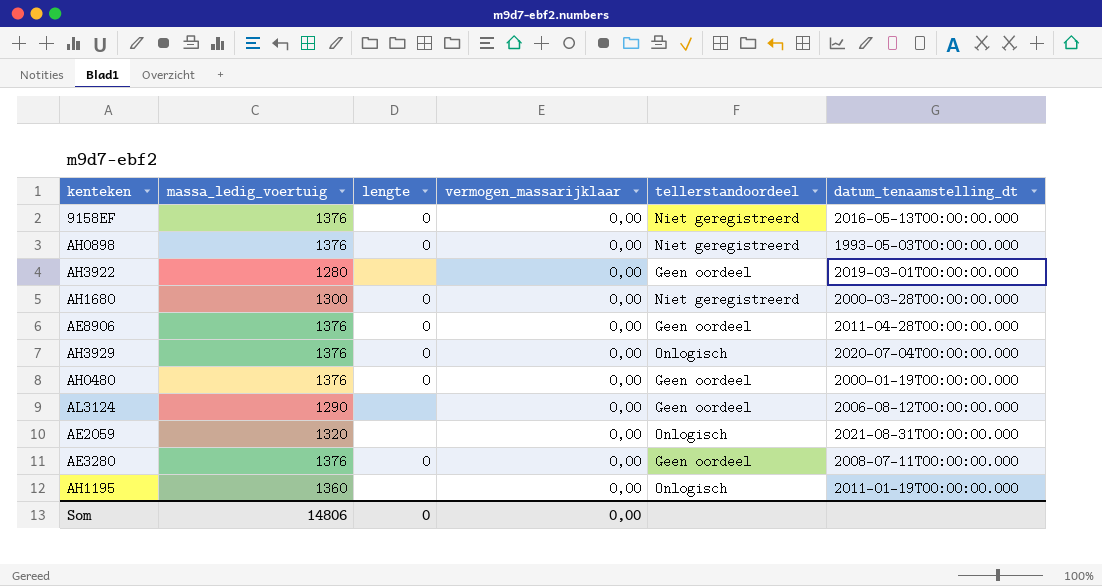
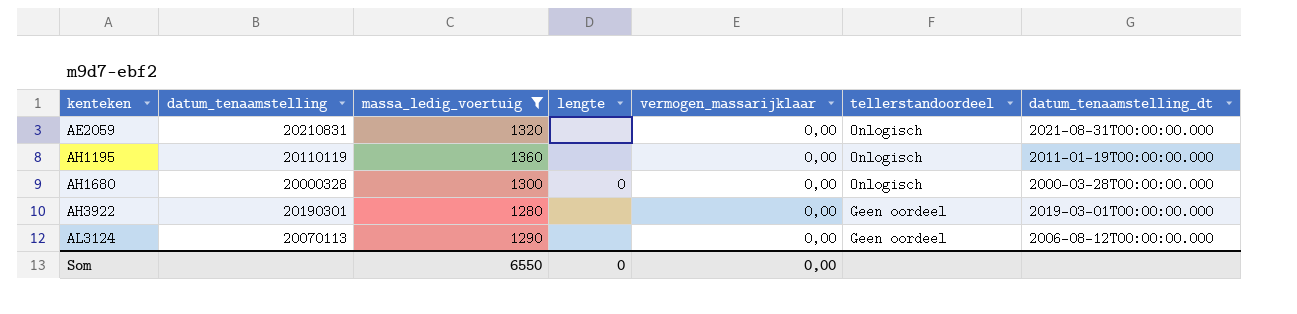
filter: none -> massa_ledig_voertuig != 1376
row order: none -> kenteken ascending
column datum_tenaamstelling | position: none -> 2
AH1680 | tellerstandoordeel: Niet geregistreerd -> Onlogisch
Som | massa_ledig_voertuig: 14806 -> 6550

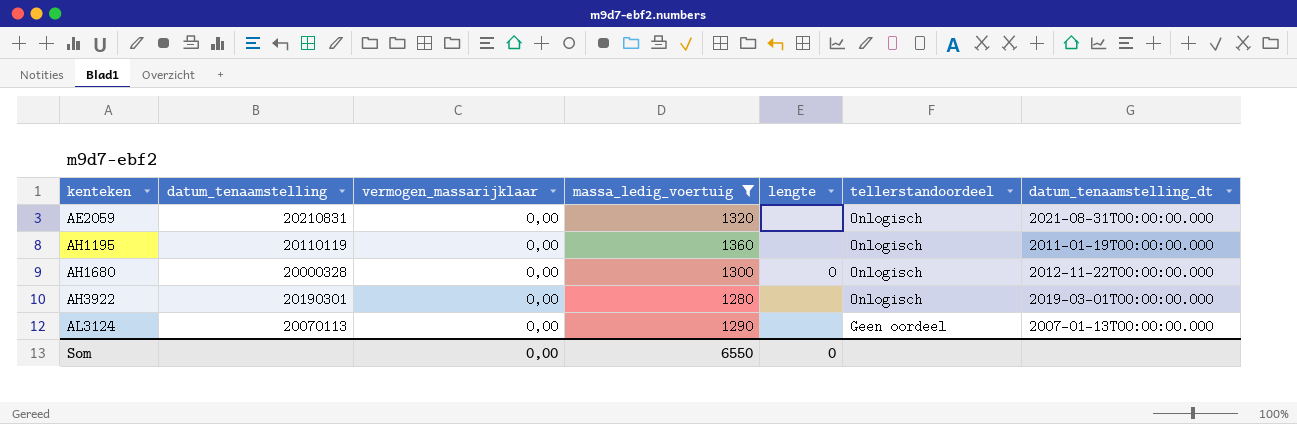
column vermogen_massarijklaar | position: 5 -> 3
AH1680 | datum_tenaamstelling_dt: 2000-03-28T00:00:00.000 -> 2012-11-22T00:00:00.000
AH3922 | tellerstandoordeel: Geen oordeel -> Onlogisch
AL3124 | datum_tenaamstelling_dt: 2006-08-12T00:00:00.000 -> 2007-01-13T00:00:00.000

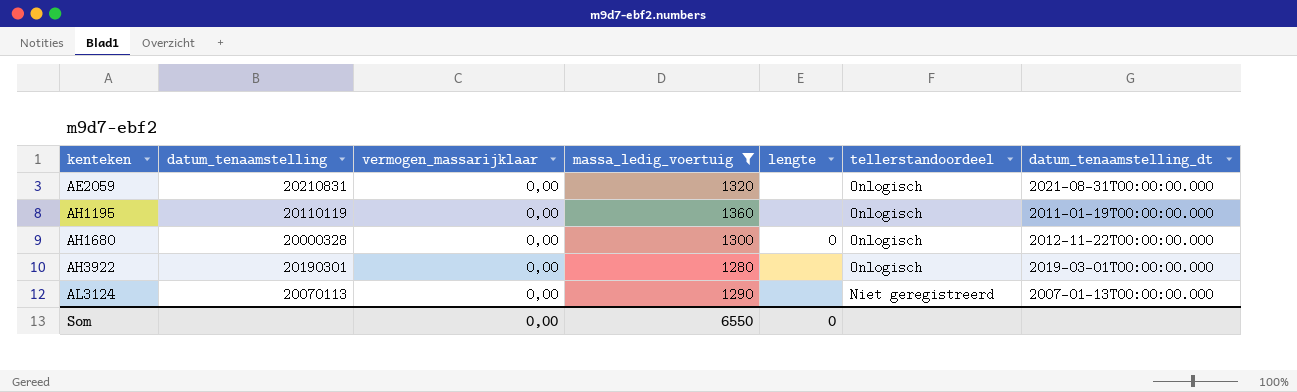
AL3124 | tellerstandoordeel: Geen oordeel -> Niet geregistreerd

